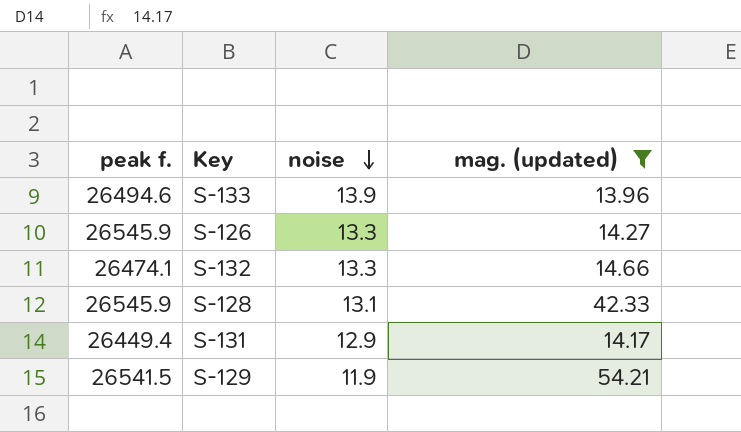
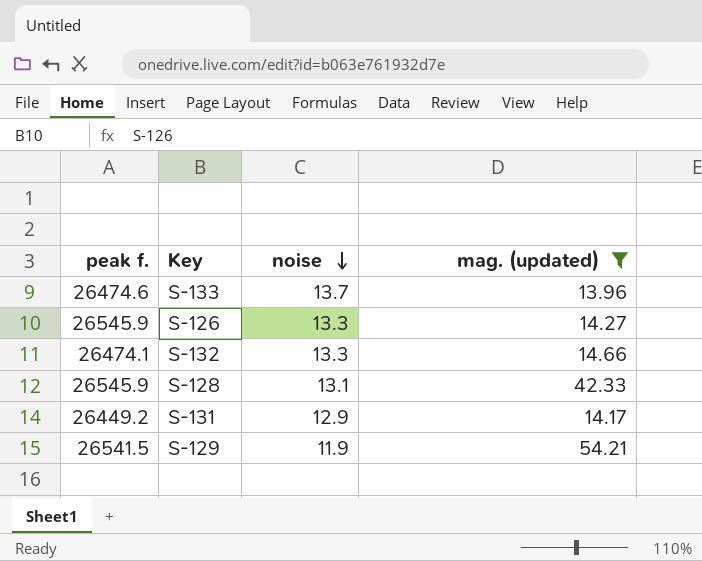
S-133 | peak f.: 26494.6 -> 26474.6
S-133 | noise: 13.9 -> 13.7
S-131 | peak f.: 26449.4 -> 26449.2

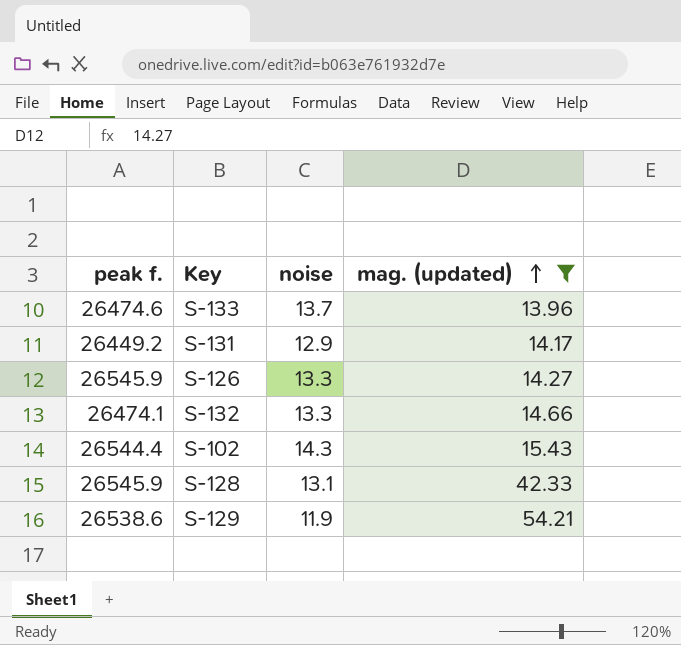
row order: noise descending -> mag. (updated) ascending
row S-102: none -> 26544.4 | 14.3 | 15.43
S-129 | peak f.: 26541.5 -> 26538.6

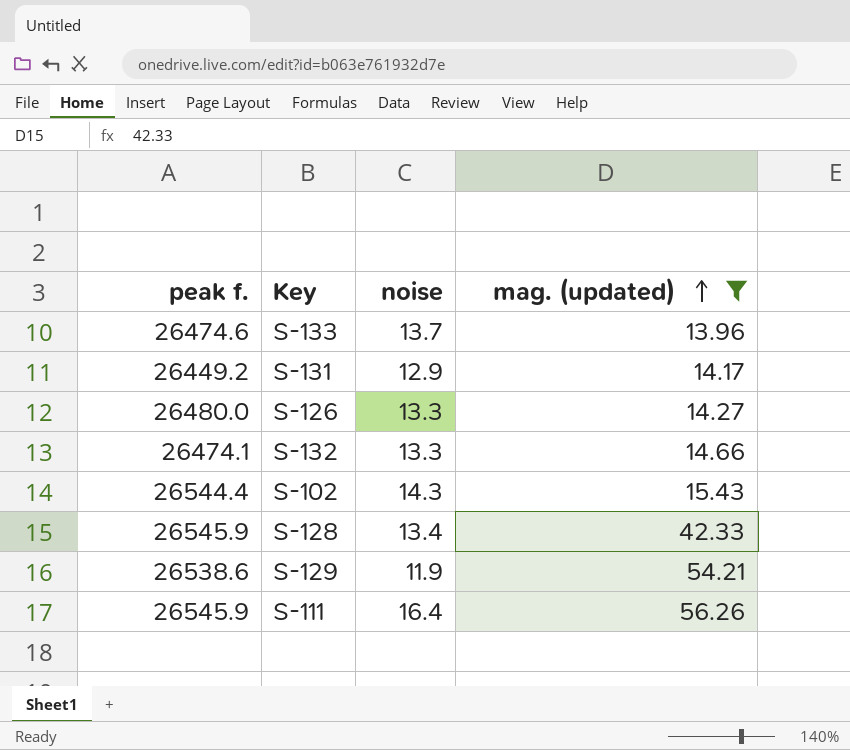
S-126 | peak f.: 26545.9 -> 26480.0
S-128 | noise: 13.1 -> 13.4
row S-111: none -> 26545.9 | 16.4 | 56.26

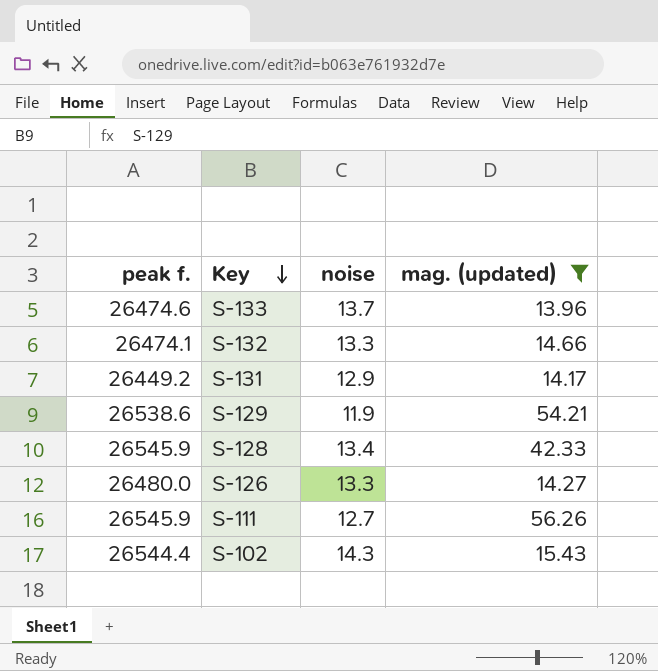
row order: mag. (updated) ascending -> Key descending
S-111 | noise: 16.4 -> 12.7

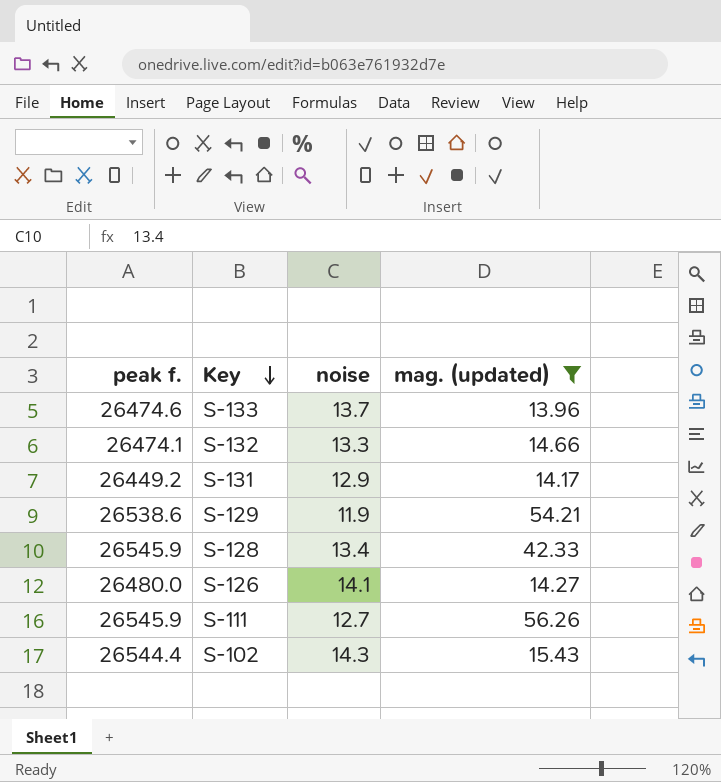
S-126 | noise: 13.3 -> 14.1

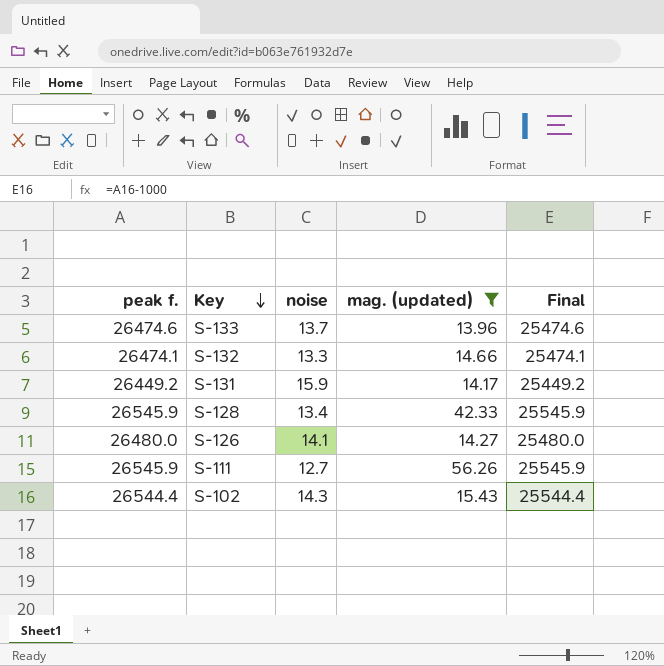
column Final | formula: none -> [peak f.] - 1000
row S-129: 26538.6 | 11.9 | 54.21 -> none
S-131 | noise: 12.9 -> 15.9

